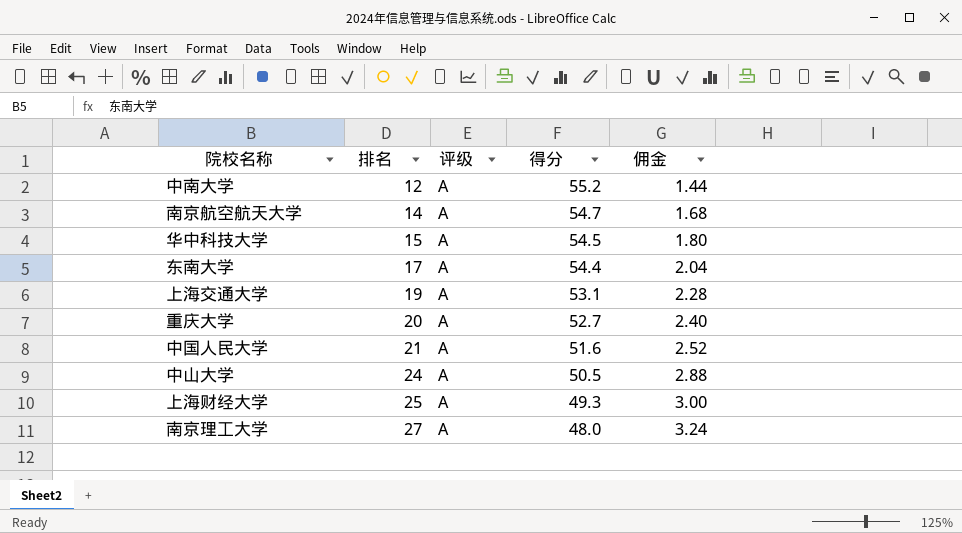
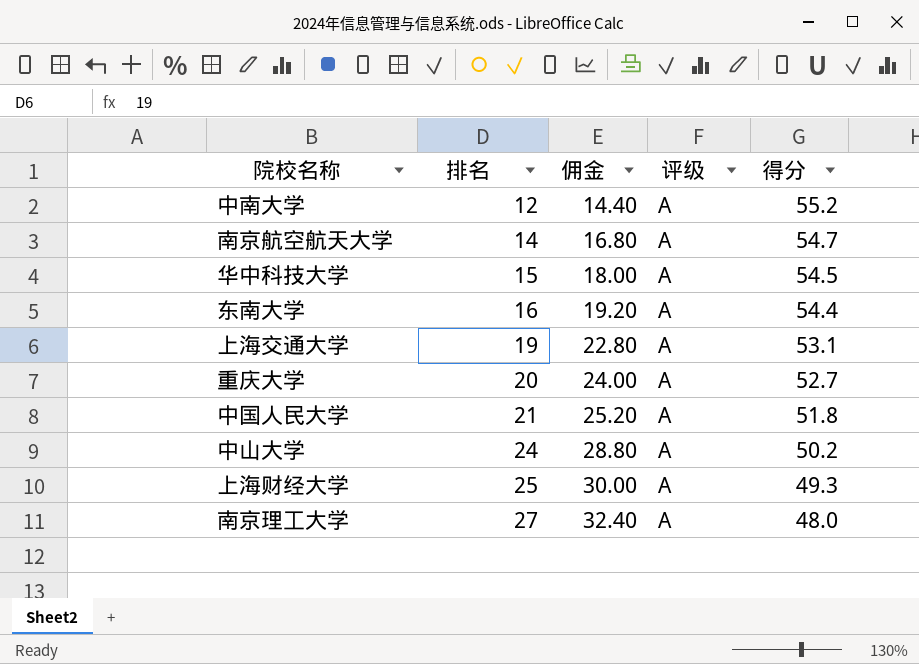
column 佣金 | formula: [排名] * 0.12 -> [排名] * 1.2
column 佣金 | position: 5 -> 3
东南大学 | 排名: 17 -> 16
中国人民大学 | 得分: 51.6 -> 51.8
中山大学 | 得分: 50.5 -> 50.2

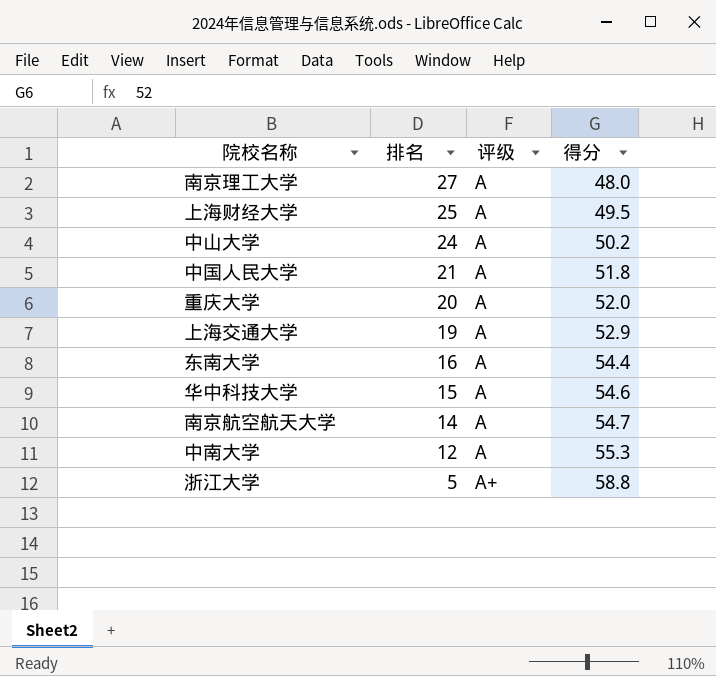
row order: 排名 ascending -> 排名 descending
column 佣金 | formula: [排名] * 1.2 -> none
上海财经大学 | 得分: 49.3 -> 49.5
重庆大学 | 得分: 52.7 -> 52.0
上海交通大学 | 得分: 53.1 -> 52.9
华中科技大学 | 得分: 54.5 -> 54.6
中南大学 | 得分: 55.2 -> 55.3
row 浙江大学: none -> 5 | A+ | 58.8

